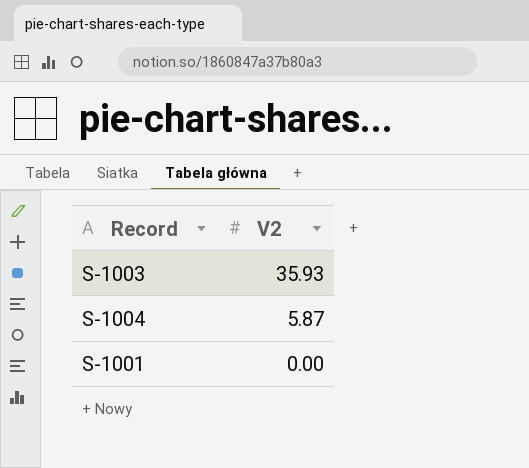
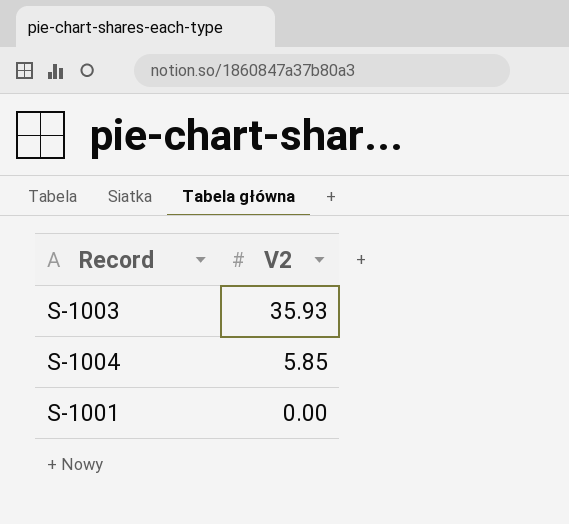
S-1004 | V2: 5.87 -> 5.85

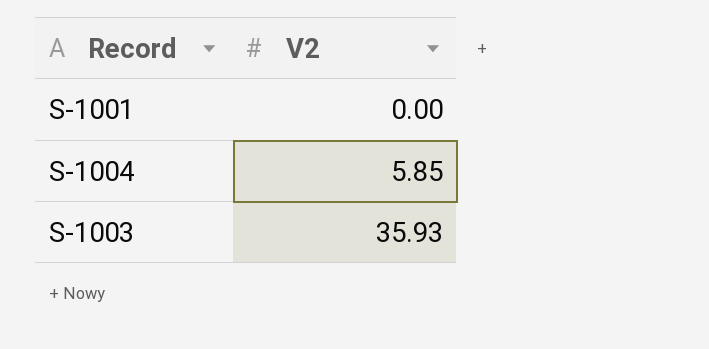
row order: V2 descending -> V2 ascending

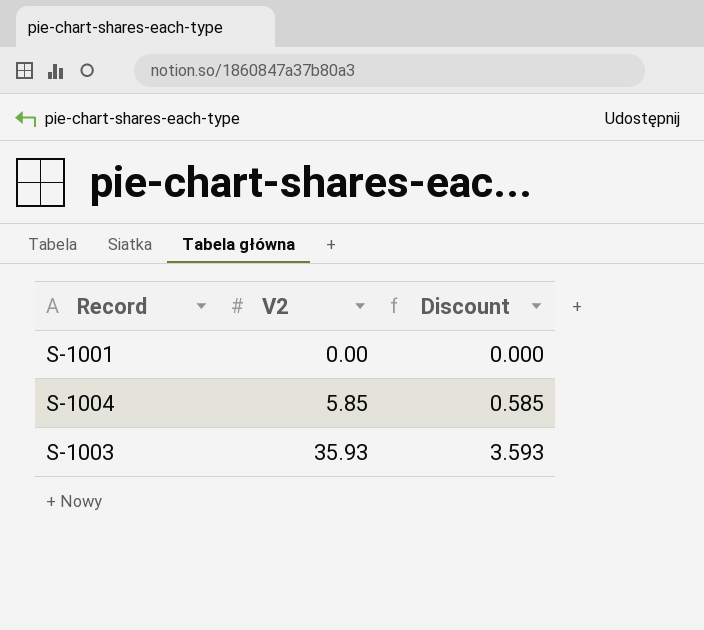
column Discount | formula: none -> [V2] * 0.1

